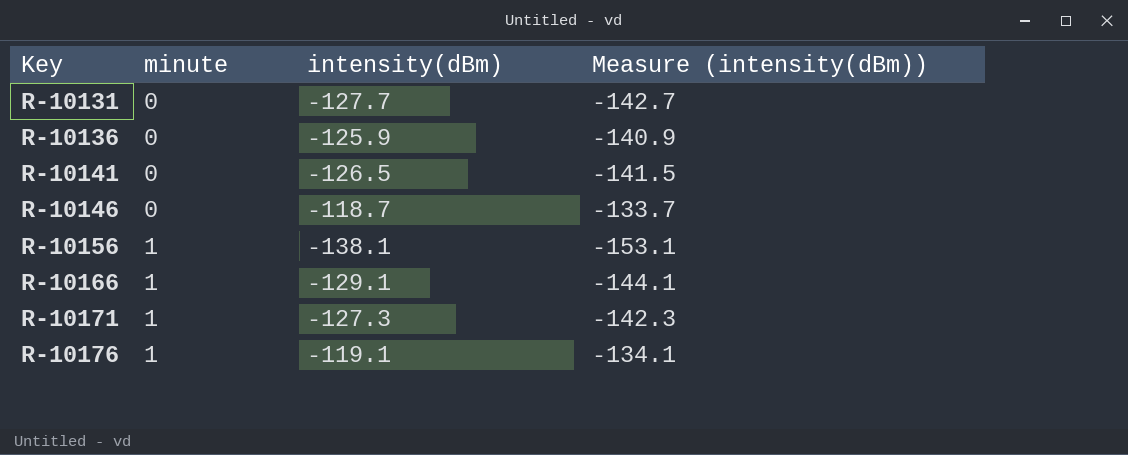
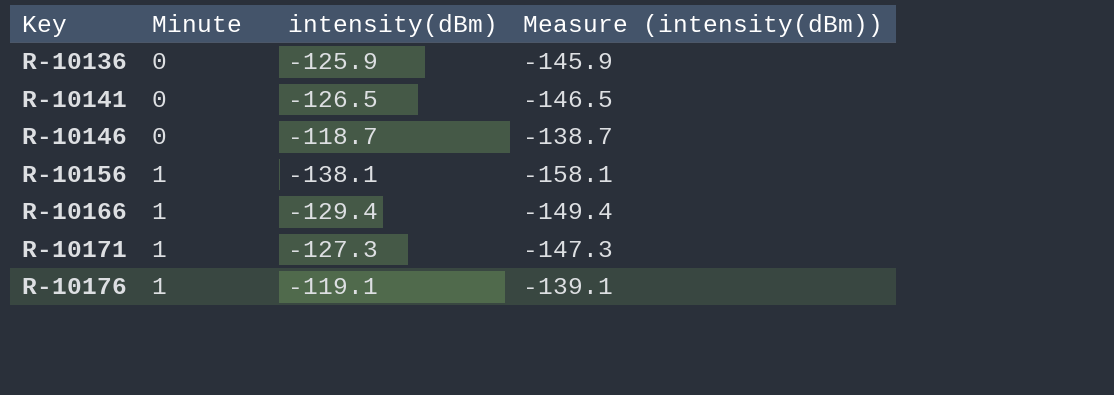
column name: minute -> Minute
column Measure (intensity(dBm)) | formula: [intensity(dBm)] - 15 -> [intensity(dBm)] - 20
row R-10131: 0 | -127.7 | -142.7 -> none
R-10166 | intensity(dBm): -129.1 -> -129.4

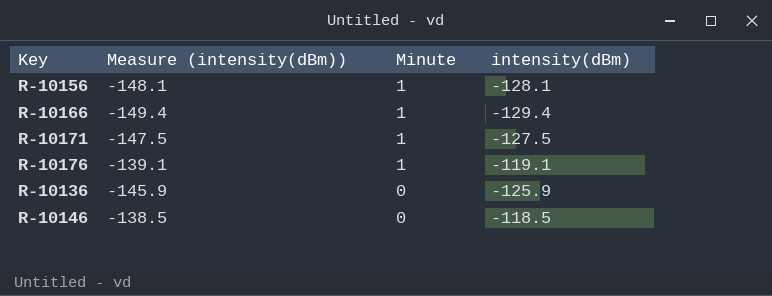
row order: Key ascending -> Minute descending
column Measure (intensity(dBm)) | position: 4 -> 2
row R-10141: 0 | -126.5 | -146.5 -> none
R-10156 | Measure (intensity(dBm)): -158.1 -> -148.1
R-10156 | intensity(dBm): -138.1 -> -128.1
R-10171 | Measure (intensity(dBm)): -147.3 -> -147.5
R-10171 | intensity(dBm): -127.3 -> -127.5
R-10146 | Measure (intensity(dBm)): -138.7 -> -138.5
R-10146 | intensity(dBm): -118.7 -> -118.5

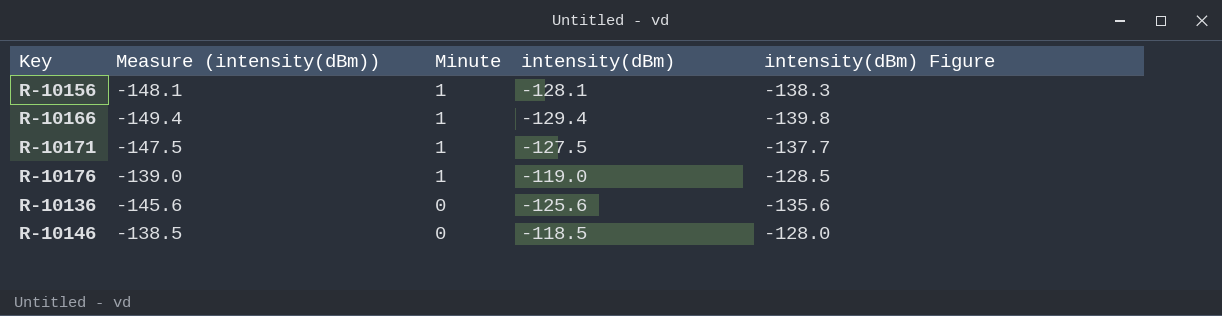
column intensity(dBm) Figure | formula: none -> [intensity(dBm)] * 1.08
R-10176 | Measure (intensity(dBm)): -139.1 -> -139.0
R-10176 | intensity(dBm): -119.1 -> -119.0
R-10136 | Measure (intensity(dBm)): -145.9 -> -145.6
R-10136 | intensity(dBm): -125.9 -> -125.6

